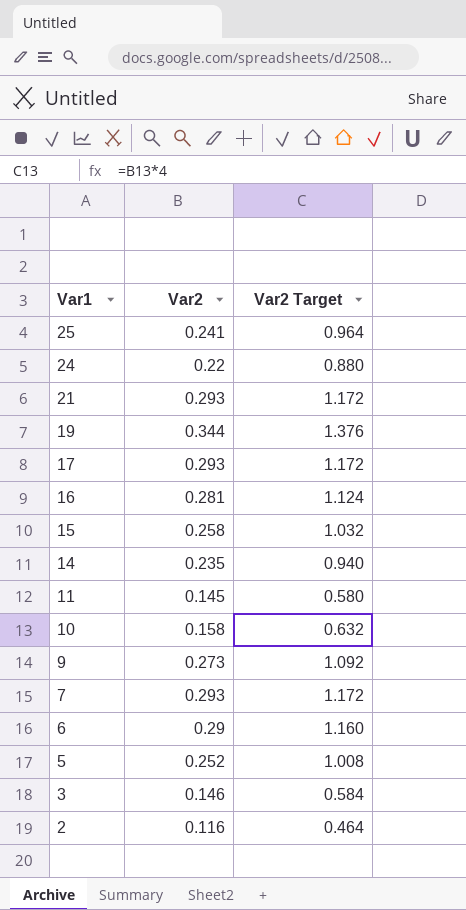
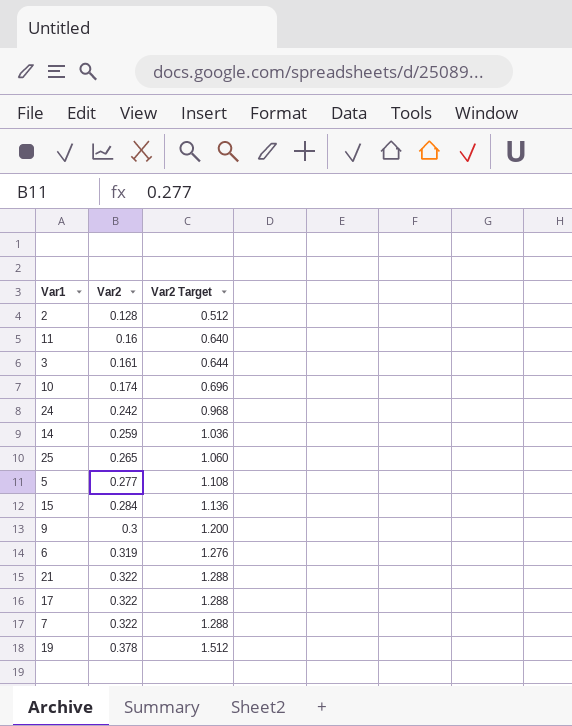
row order: Var1 descending -> Var2 ascending
row 16: 0.281 | 1.124 -> none
2 | Var2: 0.116 -> 0.128
2 | Var2 Target: 0.464 -> 0.512
11 | Var2: 0.145 -> 0.16
11 | Var2 Target: 0.580 -> 0.640
3 | Var2: 0.146 -> 0.161
3 | Var2 Target: 0.584 -> 0.644
10 | Var2: 0.158 -> 0.174
10 | Var2 Target: 0.632 -> 0.696
24 | Var2: 0.22 -> 0.242
24 | Var2 Target: 0.880 -> 0.968
14 | Var2: 0.235 -> 0.259
14 | Var2 Target: 0.940 -> 1.036
25 | Var2: 0.241 -> 0.265
25 | Var2 Target: 0.964 -> 1.060
5 | Var2: 0.252 -> 0.277
5 | Var2 Target: 1.008 -> 1.108
15 | Var2: 0.258 -> 0.284
15 | Var2 Target: 1.032 -> 1.136
9 | Var2: 0.273 -> 0.3
9 | Var2 Target: 1.092 -> 1.200
6 | Var2: 0.29 -> 0.319
6 | Var2 Target: 1.160 -> 1.276
21 | Var2: 0.293 -> 0.322
21 | Var2 Target: 1.172 -> 1.288
17 | Var2: 0.293 -> 0.322
17 | Var2 Target: 1.172 -> 1.288
7 | Var2: 0.293 -> 0.322
7 | Var2 Target: 1.172 -> 1.288
19 | Var2: 0.344 -> 0.378
19 | Var2 Target: 1.376 -> 1.512

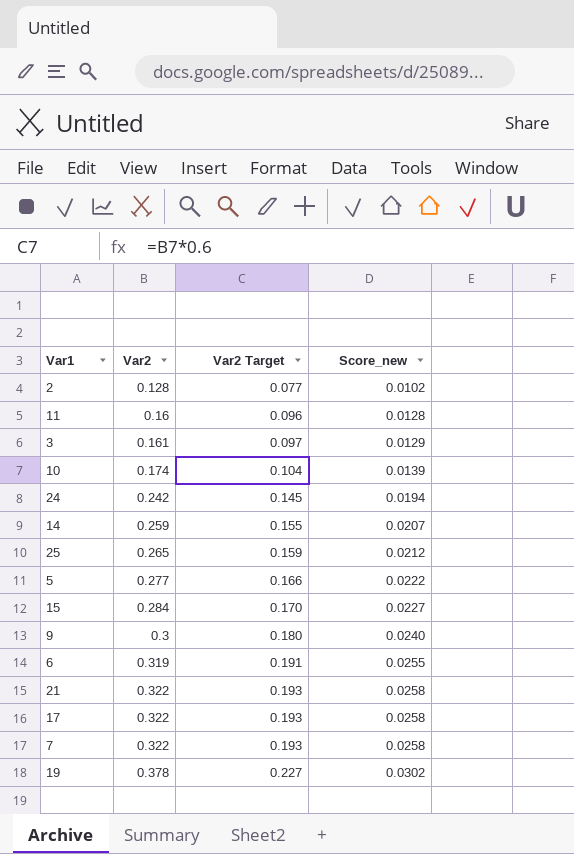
column Var2 Target | formula: [Var2] * 4 -> [Var2] * 0.6
column Score_new | formula: none -> [Var2] * 0.08

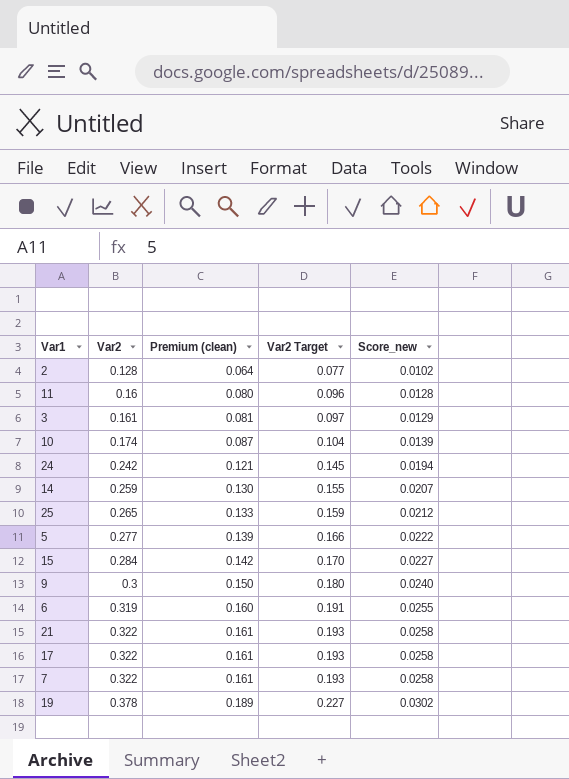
column Premium (clean) | formula: none -> [Var2] * 0.5

